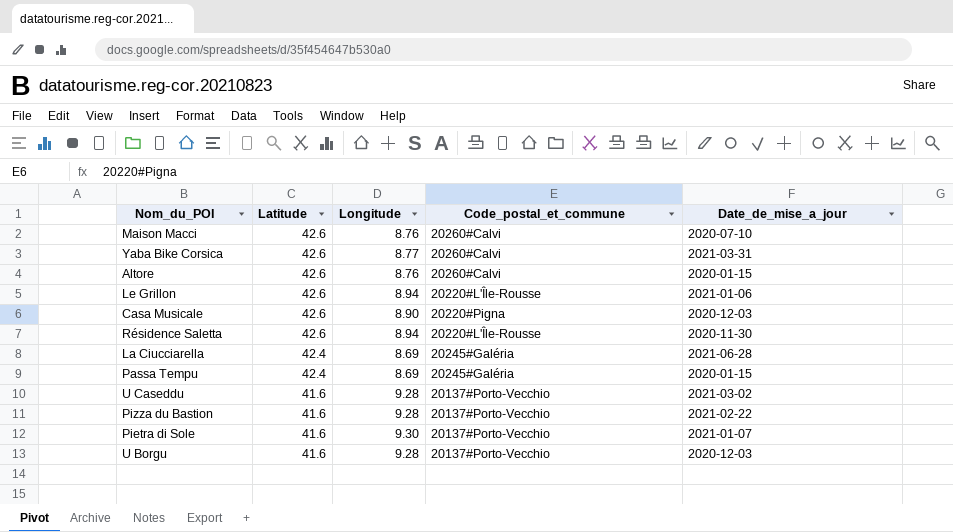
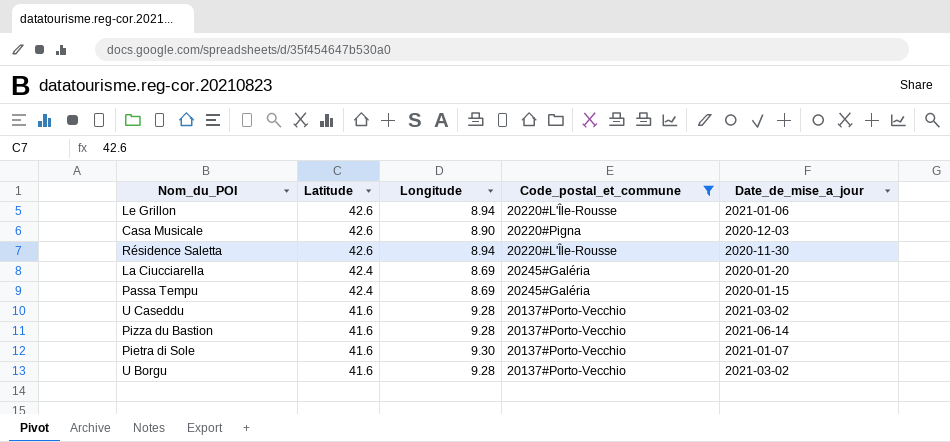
filter: none -> Code_postal_et_commune != 20260#Calvi
La Ciucciarella | Date_de_mise_a_jour: 2021-06-28 -> 2020-01-20
Pizza du Bastion | Date_de_mise_a_jour: 2021-02-22 -> 2021-06-14
U Borgu | Date_de_mise_a_jour: 2020-12-03 -> 2021-03-02

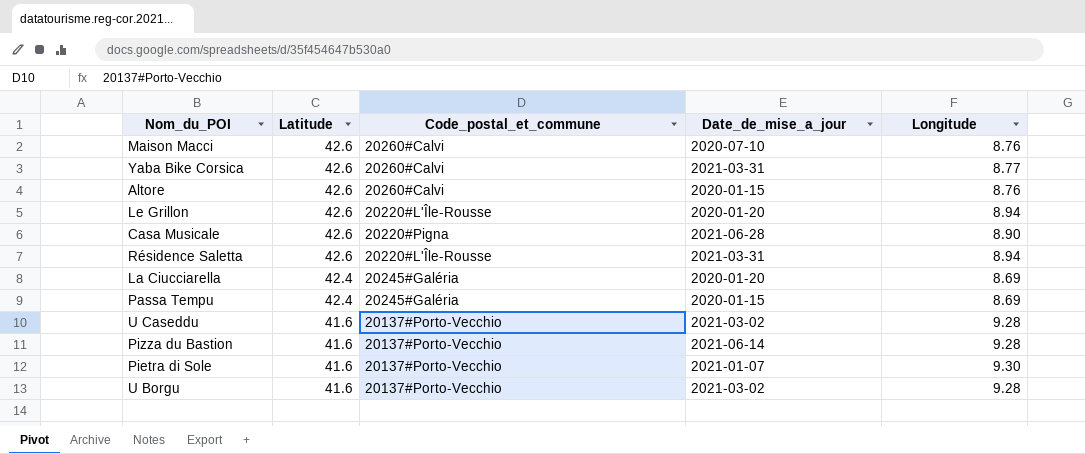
filter: Code_postal_et_commune != 20260#Calvi -> none
column Longitude | position: 3 -> 5
Le Grillon | Date_de_mise_a_jour: 2021-01-06 -> 2020-01-20
Casa Musicale | Date_de_mise_a_jour: 2020-12-03 -> 2021-06-28
Résidence Saletta | Date_de_mise_a_jour: 2020-11-30 -> 2021-03-31

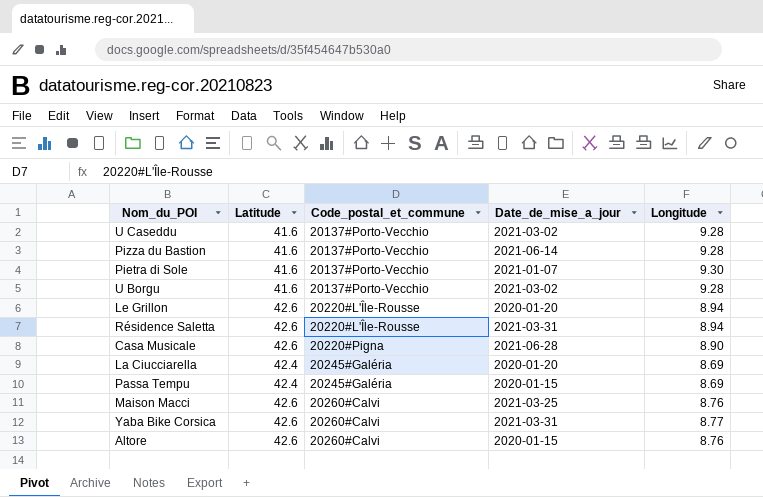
row order: Latitude descending -> Code_postal_et_commune ascending
Maison Macci | Date_de_mise_a_jour: 2020-07-10 -> 2021-03-25

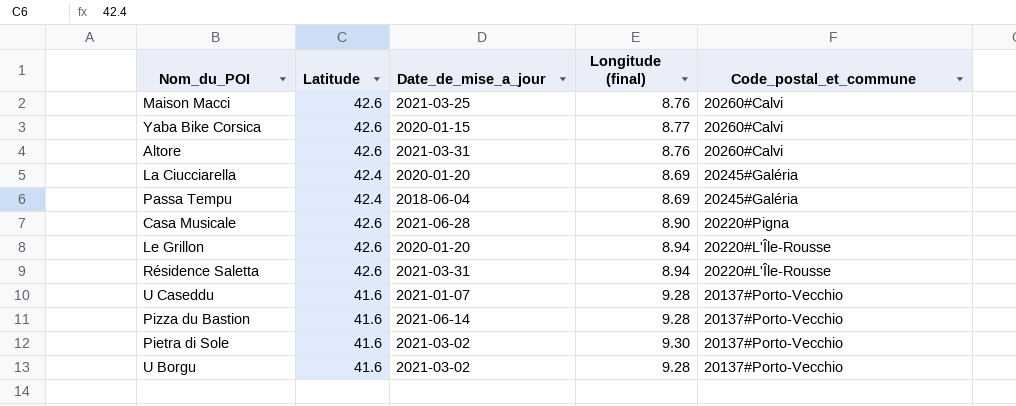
row order: Code_postal_et_commune ascending -> Code_postal_et_commune descending
column name: Longitude -> Longitude (final)
column Code_postal_et_commune | position: 3 -> 5
Yaba Bike Corsica | Date_de_mise_a_jour: 2021-03-31 -> 2020-01-15
Altore | Date_de_mise_a_jour: 2020-01-15 -> 2021-03-31
Passa Tempu | Date_de_mise_a_jour: 2020-01-15 -> 2018-06-04
U Caseddu | Date_de_mise_a_jour: 2021-03-02 -> 2021-01-07
Pietra di Sole | Date_de_mise_a_jour: 2021-01-07 -> 2021-03-02

